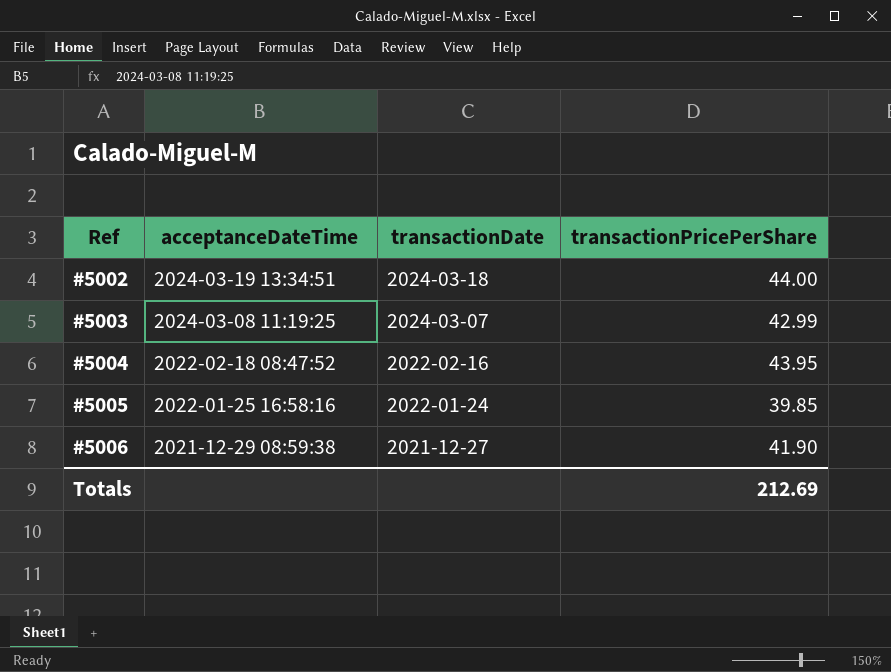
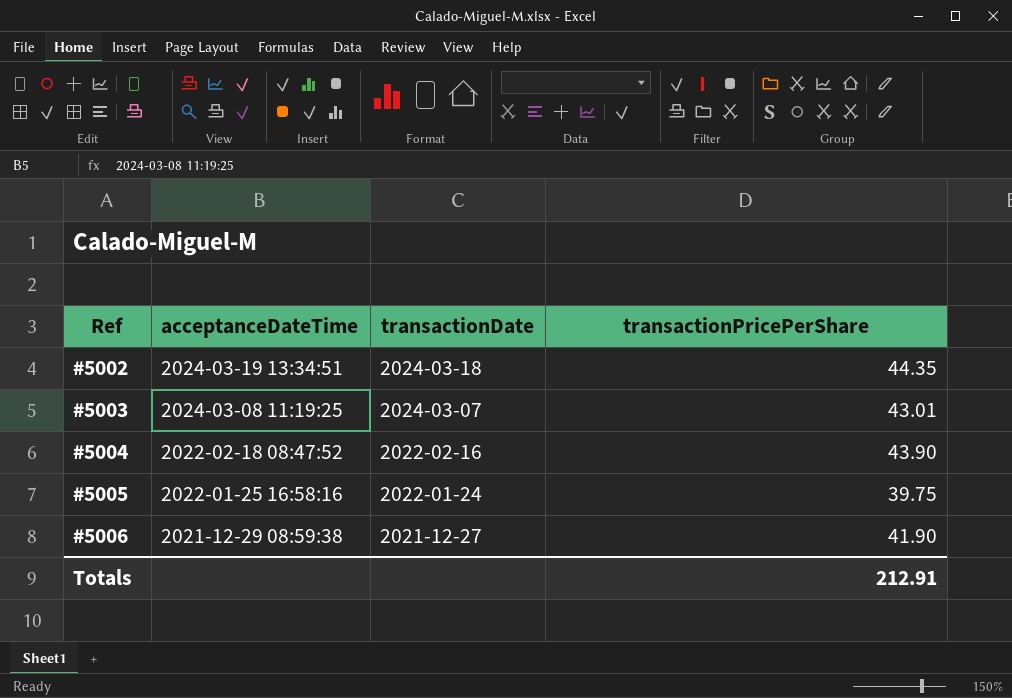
#5002 | transactionPricePerShare: 44.00 -> 44.35
#5003 | transactionPricePerShare: 42.99 -> 43.01
#5004 | transactionPricePerShare: 43.95 -> 43.90
#5005 | transactionPricePerShare: 39.85 -> 39.75
Totals | transactionPricePerShare: 212.69 -> 212.91

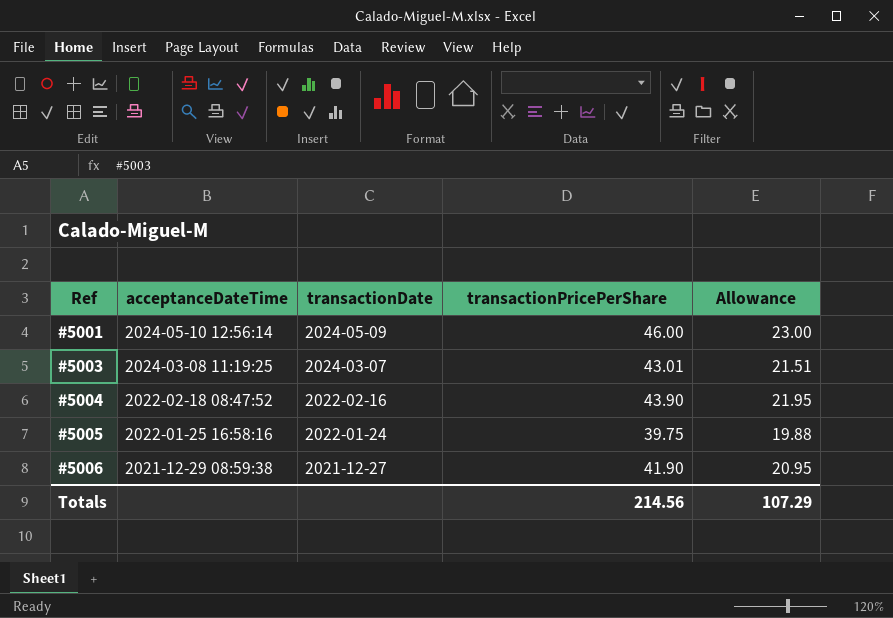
column Allowance | formula: none -> [transactionPricePerShare] * 0.5
row #5002: 2024-03-19 13:34:51 | 2024-03-18 | 44.35 -> none
row #5001: none -> 2024-05-10 12:56:14 | 2024-05-09 | 46.00 | 23.00
Totals | transactionPricePerShare: 212.91 -> 214.56

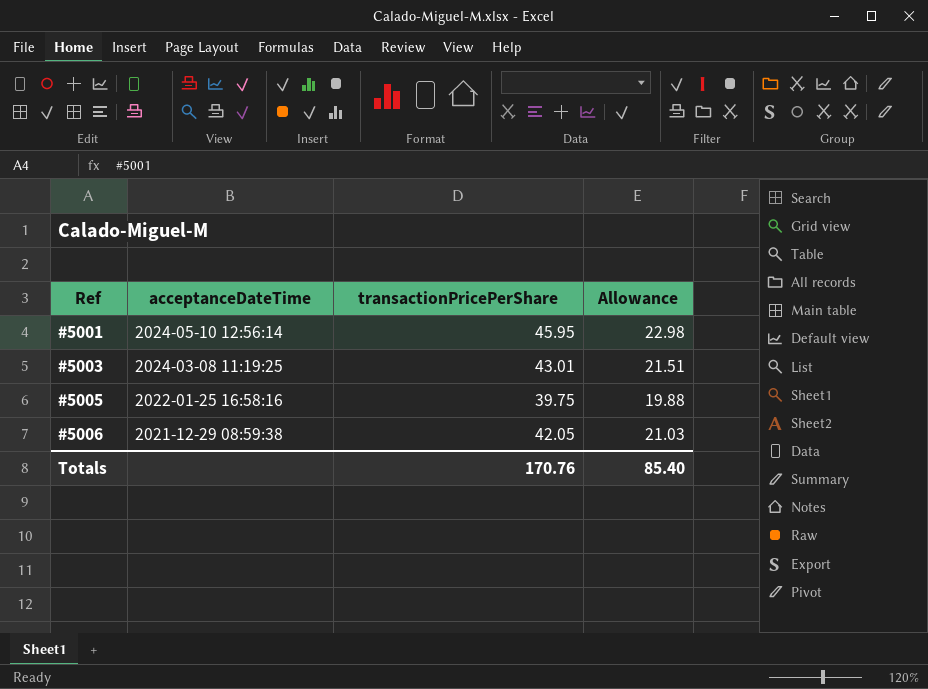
column transactionDate | position: 3 -> none
row #5004: 2022-02-18 08:47:52 | 2022-02-16 | 43.90 | 21.95 -> none
#5001 | transactionPricePerShare: 46.00 -> 45.95
#5001 | Allowance: 23.00 -> 22.98
#5006 | transactionPricePerShare: 41.90 -> 42.05
#5006 | Allowance: 20.95 -> 21.03
Totals | transactionPricePerShare: 214.56 -> 170.76
Totals | Allowance: 107.29 -> 85.40

